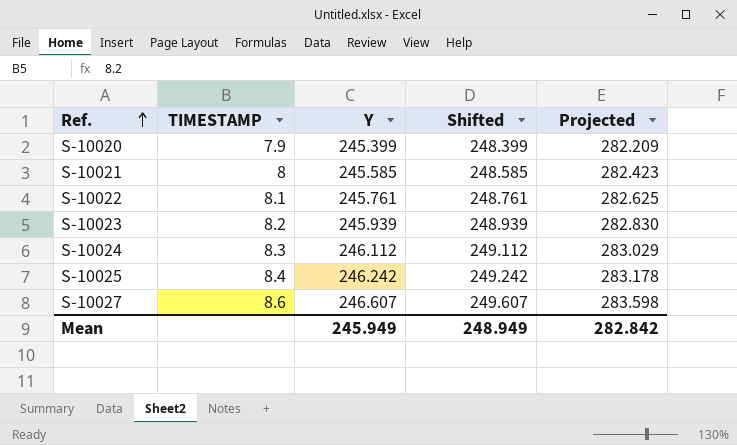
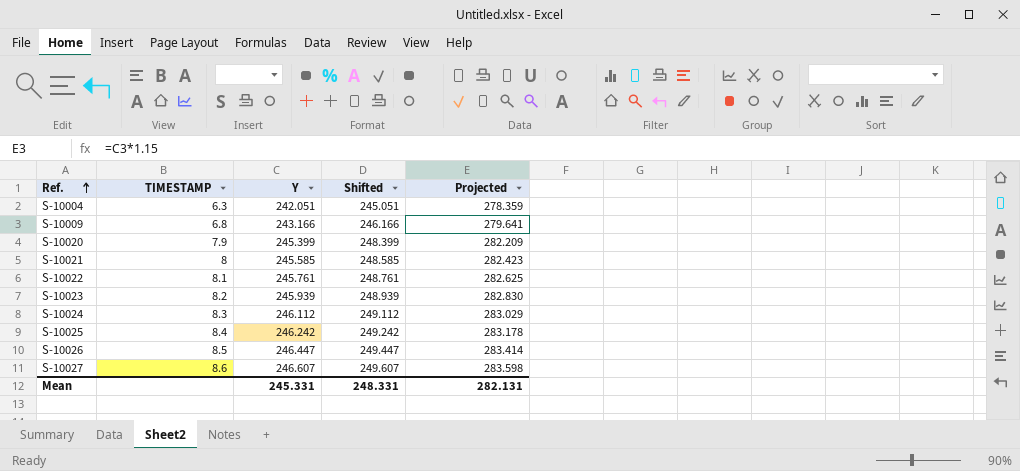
row S-10004: none -> 6.3 | 242.051 | 245.051 | 278.359
row S-10009: none -> 6.8 | 243.166 | 246.166 | 279.641
row S-10026: none -> 8.5 | 246.447 | 249.447 | 283.414
Mean | Y: 245.949 -> 245.331
Mean | Shifted: 248.949 -> 248.331
Mean | Projected: 282.842 -> 282.131

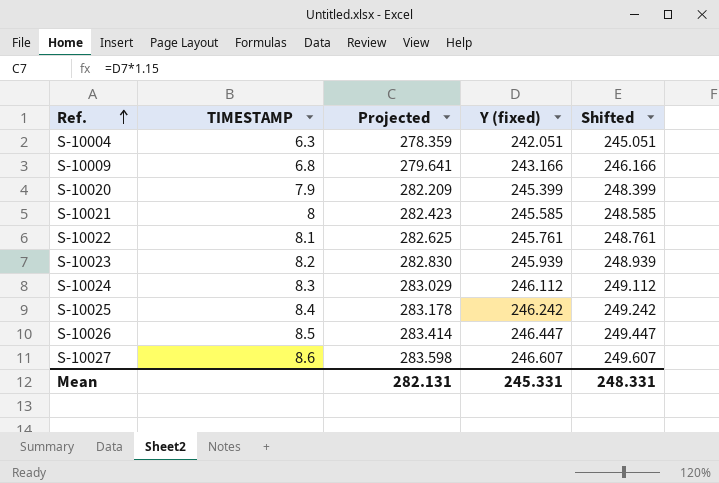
column Projected | position: 5 -> 3
column name: Y -> Y (fixed)

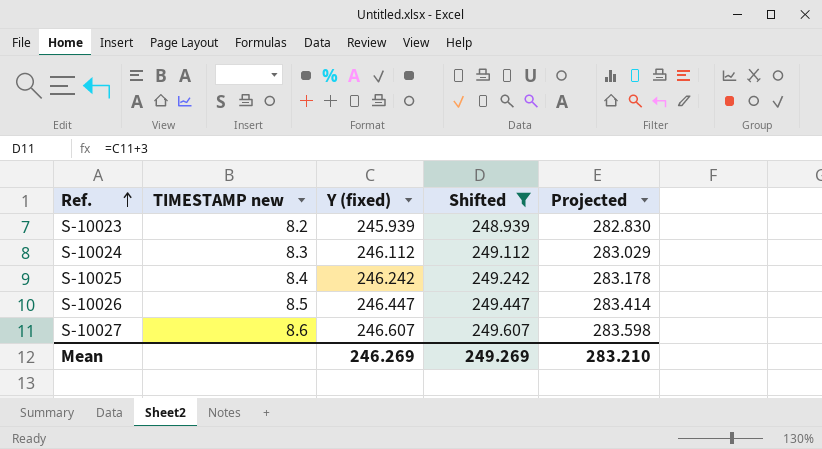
filter: none -> Shifted >= 248.939
column name: TIMESTAMP -> TIMESTAMP new
column Projected | position: 3 -> 5
Mean | Y (fixed): 245.331 -> 246.269
Mean | Shifted: 248.331 -> 249.269
Mean | Projected: 282.131 -> 283.210

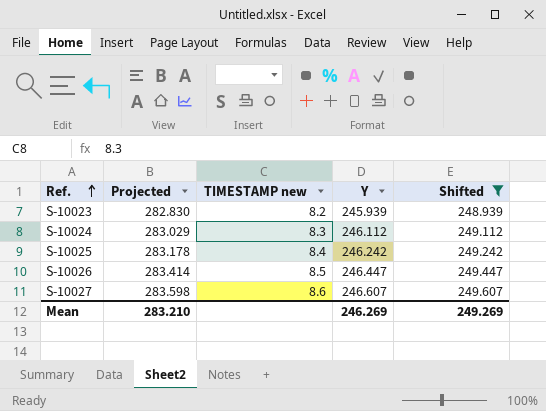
column Projected | position: 5 -> 2
column name: Y (fixed) -> Y

